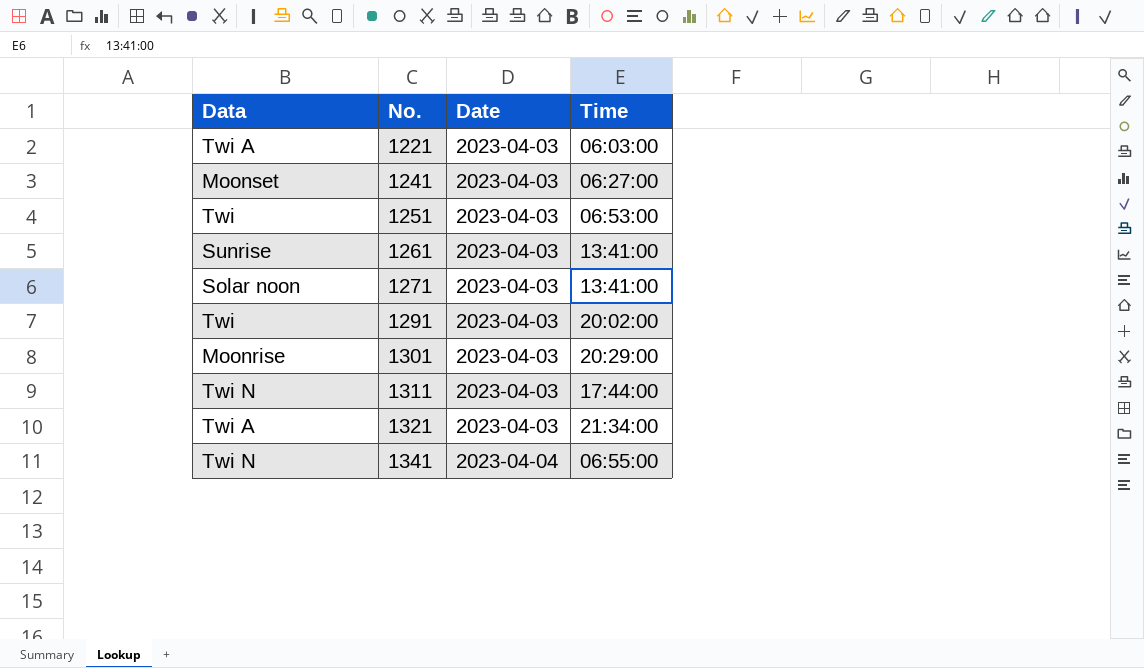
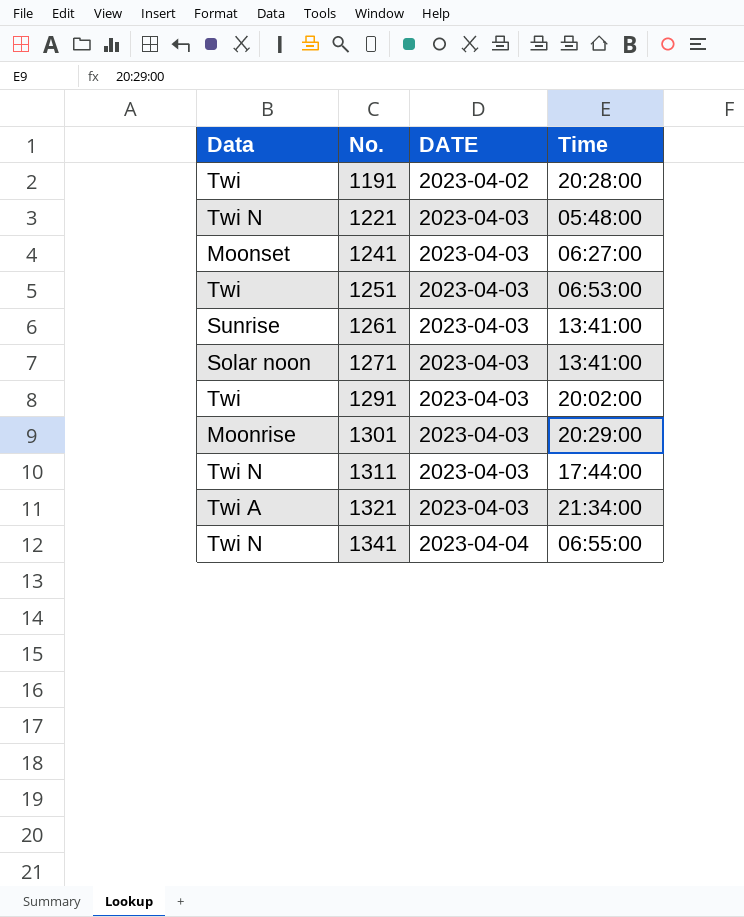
column name: Date -> DATE
row 1191: none -> Twi | 2023-04-02 | 20:28:00
1221 | Data: Twi A -> Twi N
1221 | Time: 06:03:00 -> 05:48:00

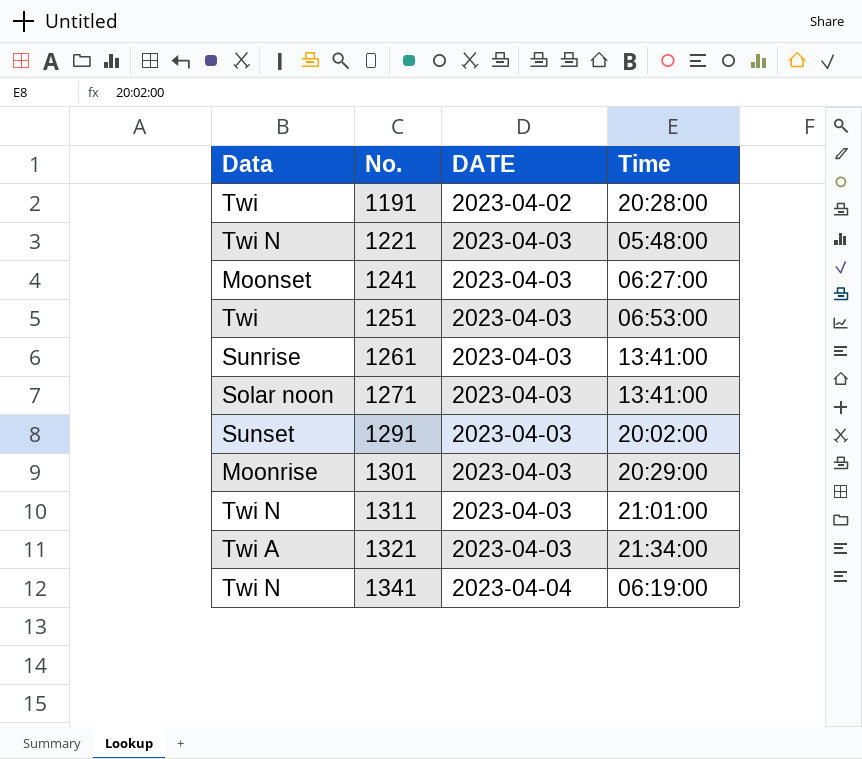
1291 | Data: Twi -> Sunset
1311 | Time: 17:44:00 -> 21:01:00
1341 | Time: 06:55:00 -> 06:19:00

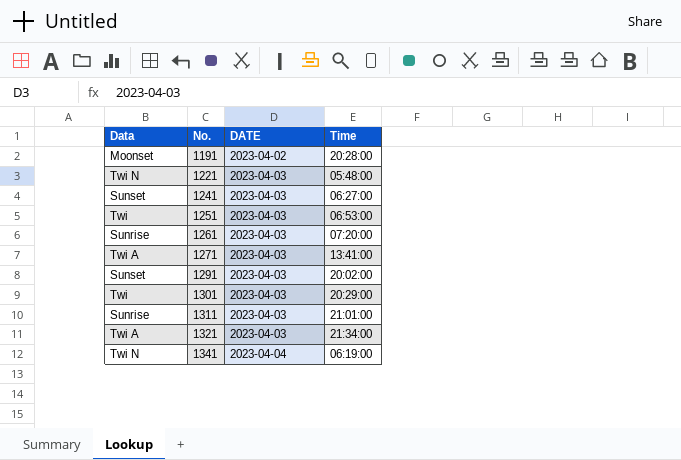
1191 | Data: Twi -> Moonset
1241 | Data: Moonset -> Sunset
1261 | Time: 13:41:00 -> 07:20:00
1271 | Data: Solar noon -> Twi A
1301 | Data: Moonrise -> Twi
1311 | Data: Twi N -> Sunrise

